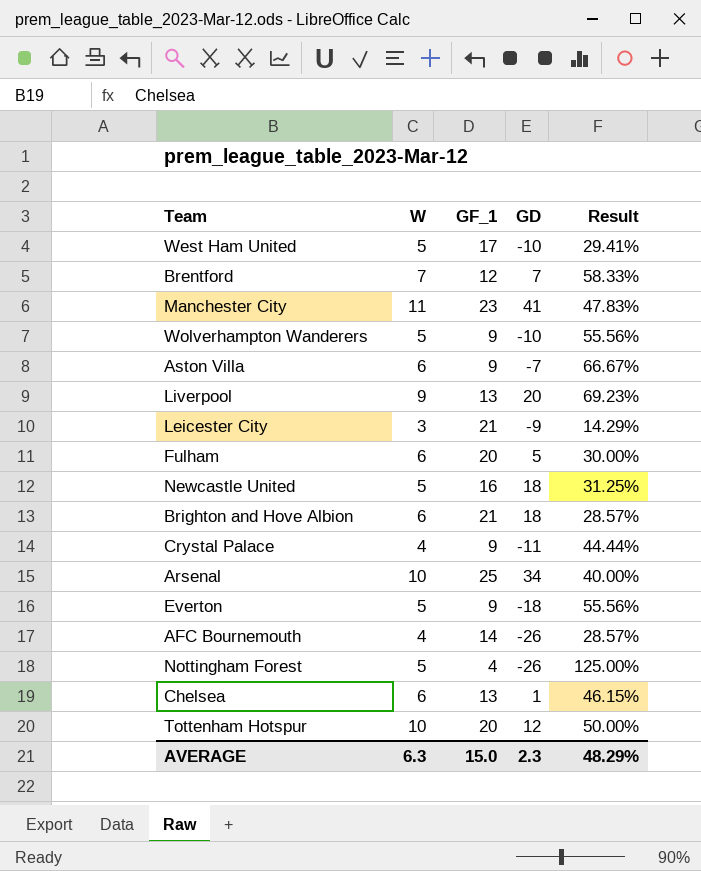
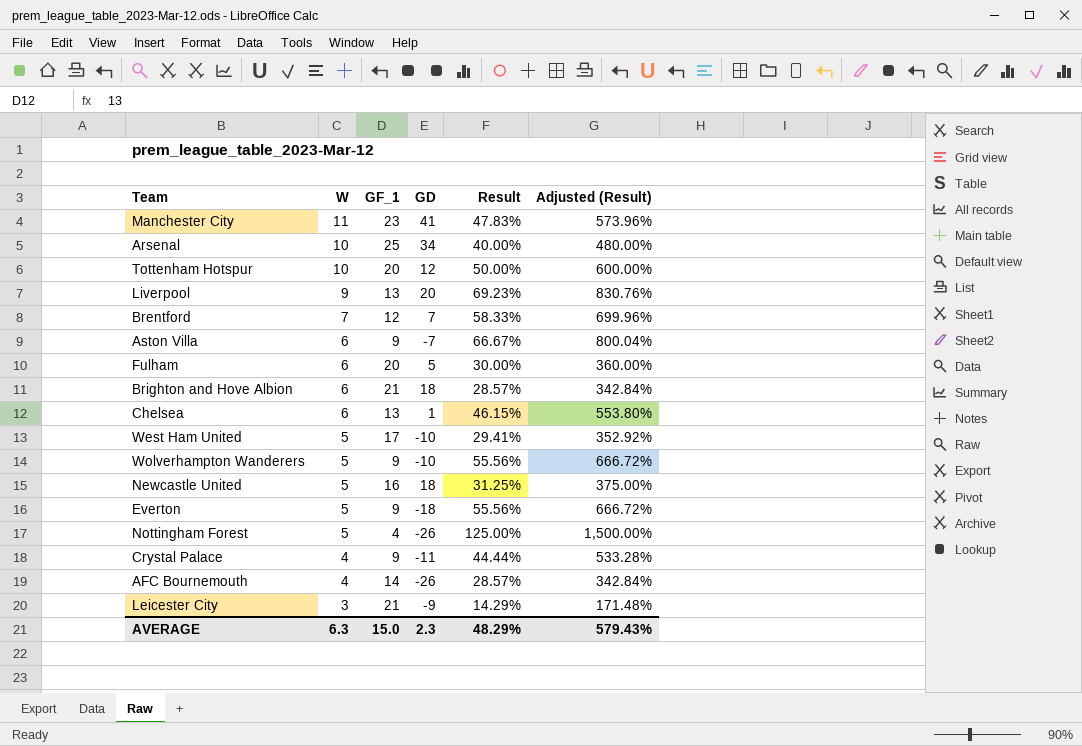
row order: none -> W descending
column Adjusted (Result) | formula: none -> [Result] * 12

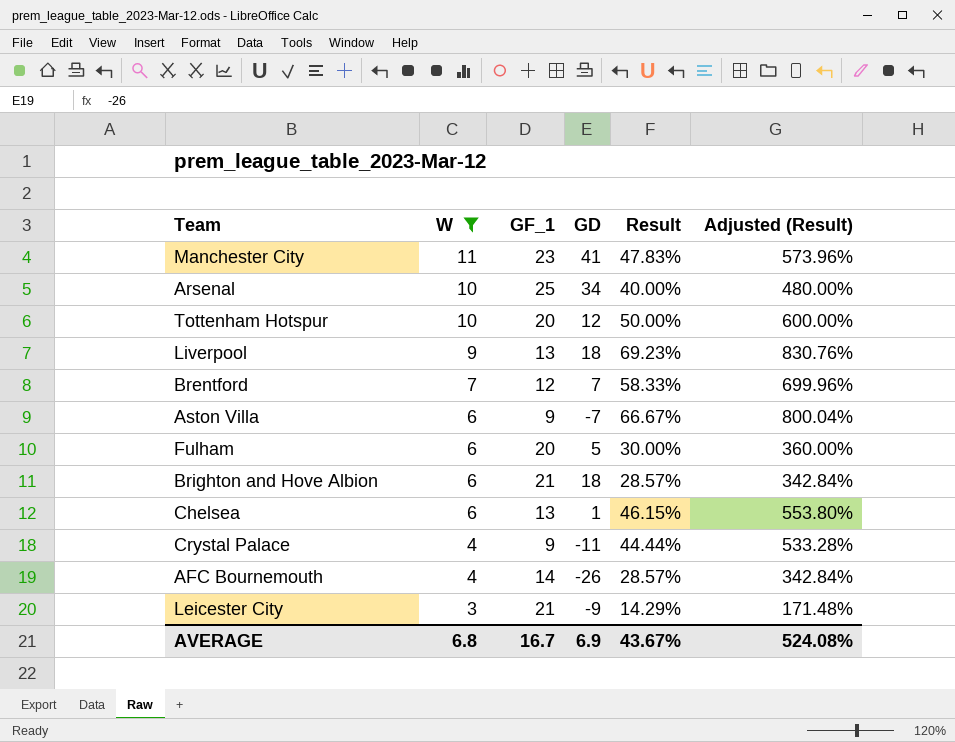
filter: none -> W != 5
Liverpool | GD: 20 -> 18
AVERAGE | W: 6.3 -> 6.8
AVERAGE | GF_1: 15.0 -> 16.7
AVERAGE | GD: 2.3 -> 6.9
AVERAGE | Result: 48.29% -> 43.67%
AVERAGE | Adjusted (Result): 579.43% -> 524.08%

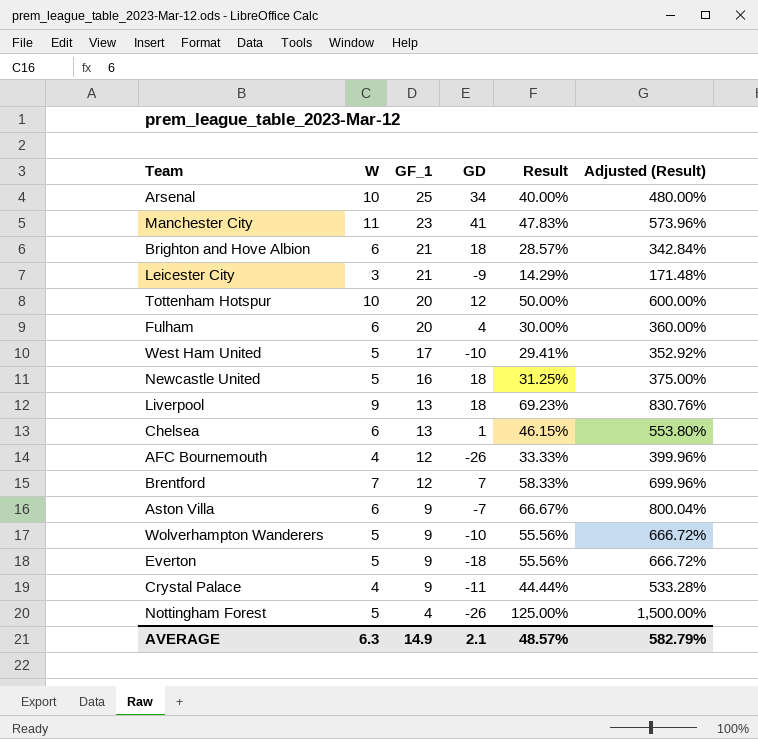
filter: W != 5 -> none
row order: W descending -> GF_1 descending
Fulham | GD: 5 -> 4
AFC Bournemouth | GF_1: 14 -> 12
AFC Bournemouth | Result: 28.57% -> 33.33%
AFC Bournemouth | Adjusted (Result): 342.84% -> 399.96%
AVERAGE | W: 6.8 -> 6.3
AVERAGE | GF_1: 16.7 -> 14.9
AVERAGE | GD: 6.9 -> 2.1
AVERAGE | Result: 43.67% -> 48.57%
AVERAGE | Adjusted (Result): 524.08% -> 582.79%

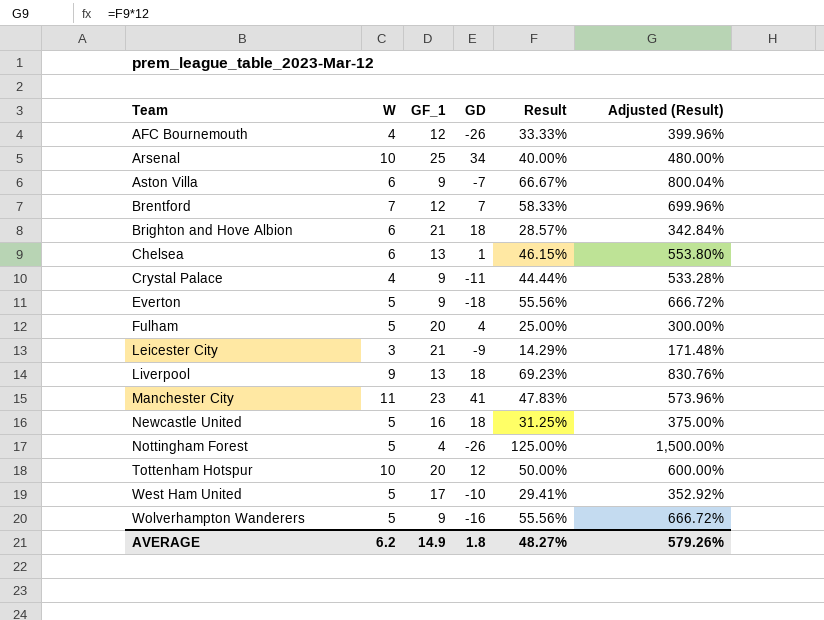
row order: GF_1 descending -> Team ascending
Fulham | W: 6 -> 5
Fulham | Result: 30.00% -> 25.00%
Fulham | Adjusted (Result): 360.00% -> 300.00%
Wolverhampton Wanderers | GD: -10 -> -16
AVERAGE | W: 6.3 -> 6.2
AVERAGE | GD: 2.1 -> 1.8
AVERAGE | Result: 48.57% -> 48.27%
AVERAGE | Adjusted (Result): 582.79% -> 579.26%

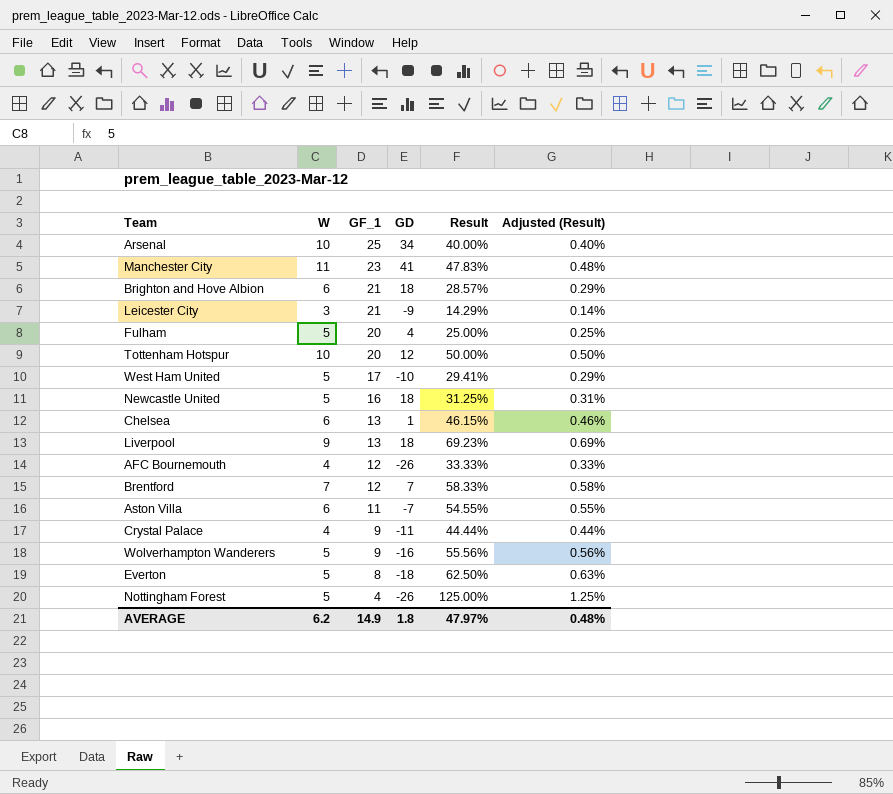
row order: Team ascending -> GF_1 descending
column Adjusted (Result) | formula: [Result] * 12 -> [Result] * 0.01
Aston Villa | GF_1: 9 -> 11
Aston Villa | Result: 66.67% -> 54.55%
Everton | GF_1: 9 -> 8
Everton | Result: 55.56% -> 62.50%
AVERAGE | Result: 48.27% -> 47.97%
AVERAGE | Adjusted (Result): 579.26% -> 0.48%

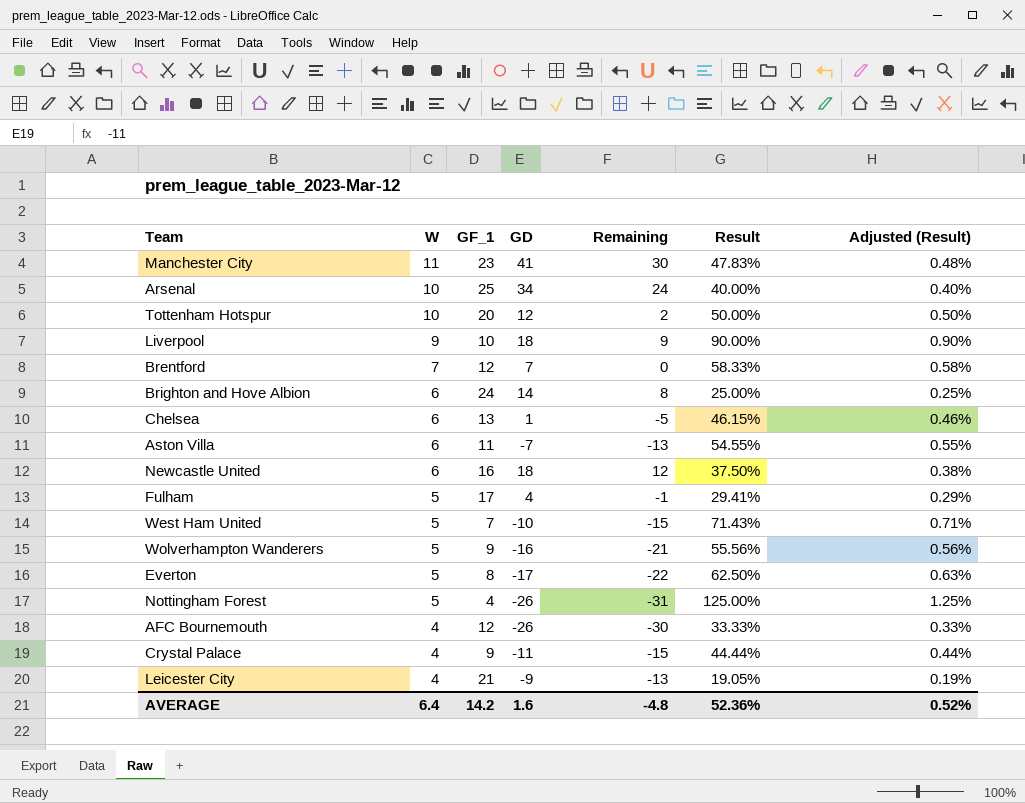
row order: GF_1 descending -> W descending
column Remaining | formula: none -> [GD] - [W]
Liverpool | GF_1: 13 -> 10
Liverpool | Result: 69.23% -> 90.00%
Liverpool | Adjusted (Result): 0.69% -> 0.90%
Brighton and Hove Albion | GF_1: 21 -> 24
Brighton and Hove Albion | GD: 18 -> 14
Brighton and Hove Albion | Result: 28.57% -> 25.00%
Brighton and Hove Albion | Adjusted (Result): 0.29% -> 0.25%
Newcastle United | W: 5 -> 6
Newcastle United | Result: 31.25% -> 37.50%
Newcastle United | Adjusted (Result): 0.31% -> 0.38%
Fulham | GF_1: 20 -> 17
Fulham | Result: 25.00% -> 29.41%
Fulham | Adjusted (Result): 0.25% -> 0.29%
West Ham United | GF_1: 17 -> 7
West Ham United | Result: 29.41% -> 71.43%
West Ham United | Adjusted (Result): 0.29% -> 0.71%
Everton | GD: -18 -> -17
Leicester City | W: 3 -> 4
Leicester City | Result: 14.29% -> 19.05%
Leicester City | Adjusted (Result): 0.14% -> 0.19%
AVERAGE | W: 6.2 -> 6.4
AVERAGE | GF_1: 14.9 -> 14.2
AVERAGE | GD: 1.8 -> 1.6
AVERAGE | Result: 47.97% -> 52.36%
AVERAGE | Adjusted (Result): 0.48% -> 0.52%

